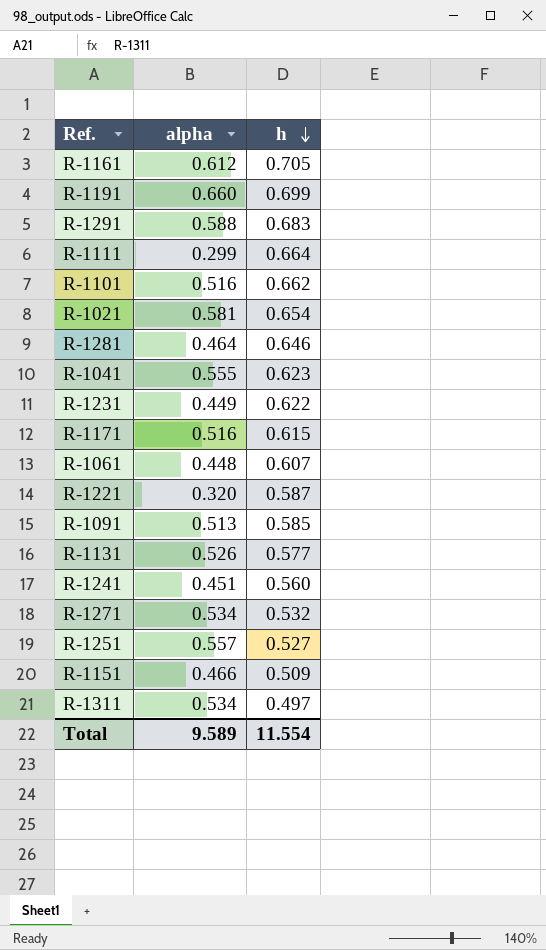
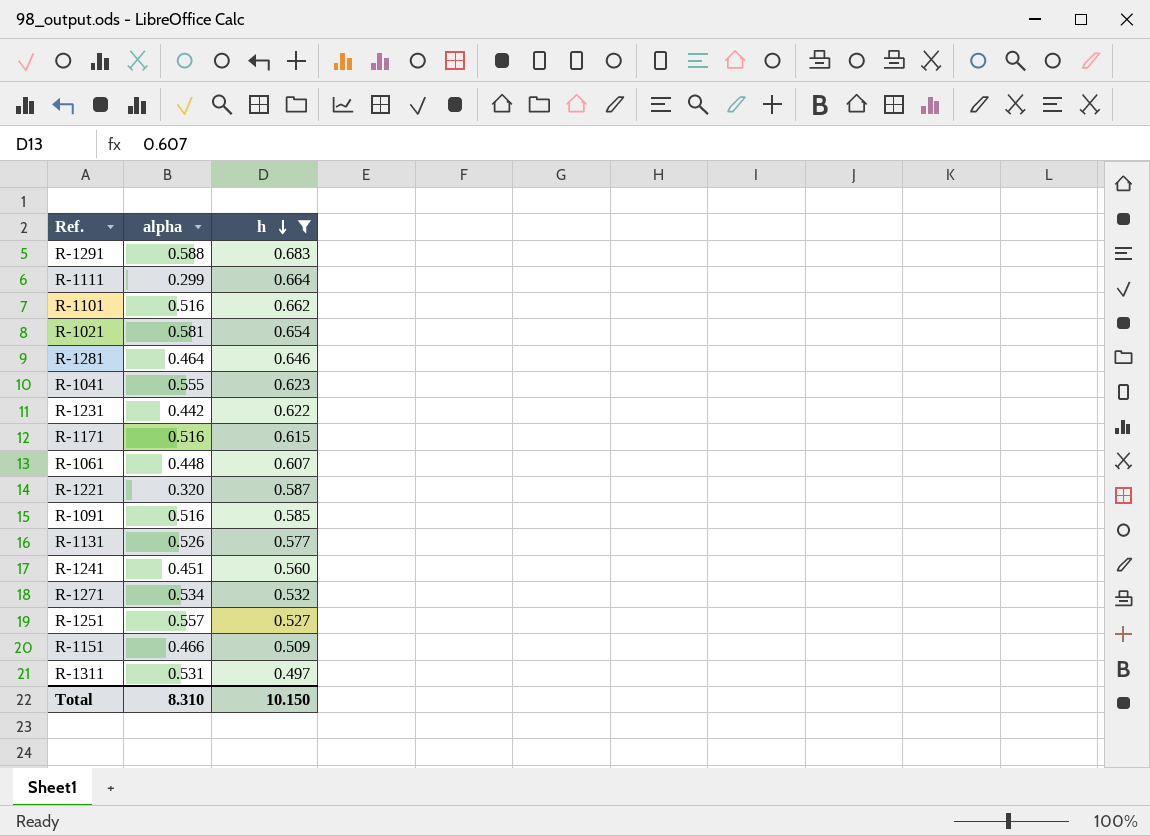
filter: none -> h <= 0.683
R-1231 | alpha: 0.449 -> 0.442
R-1091 | alpha: 0.513 -> 0.516
R-1311 | alpha: 0.534 -> 0.531
Total | alpha: 9.589 -> 8.310
Total | h: 11.554 -> 10.150

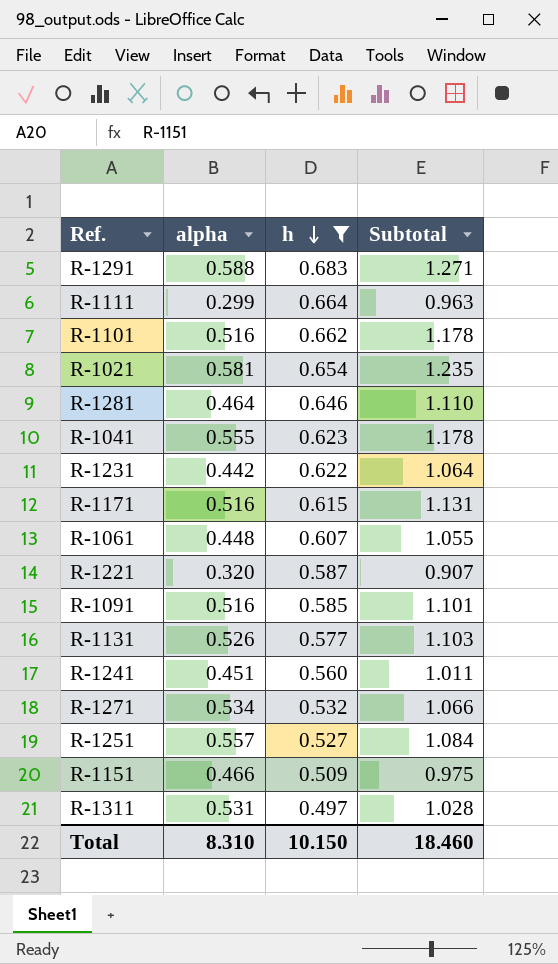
column Subtotal | formula: none -> [alpha] + [h]

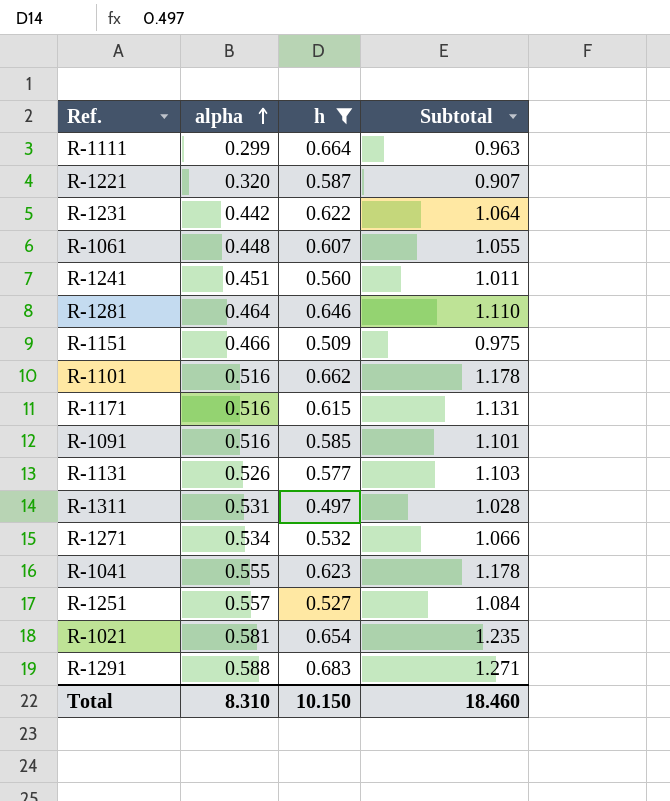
row order: h descending -> alpha ascending

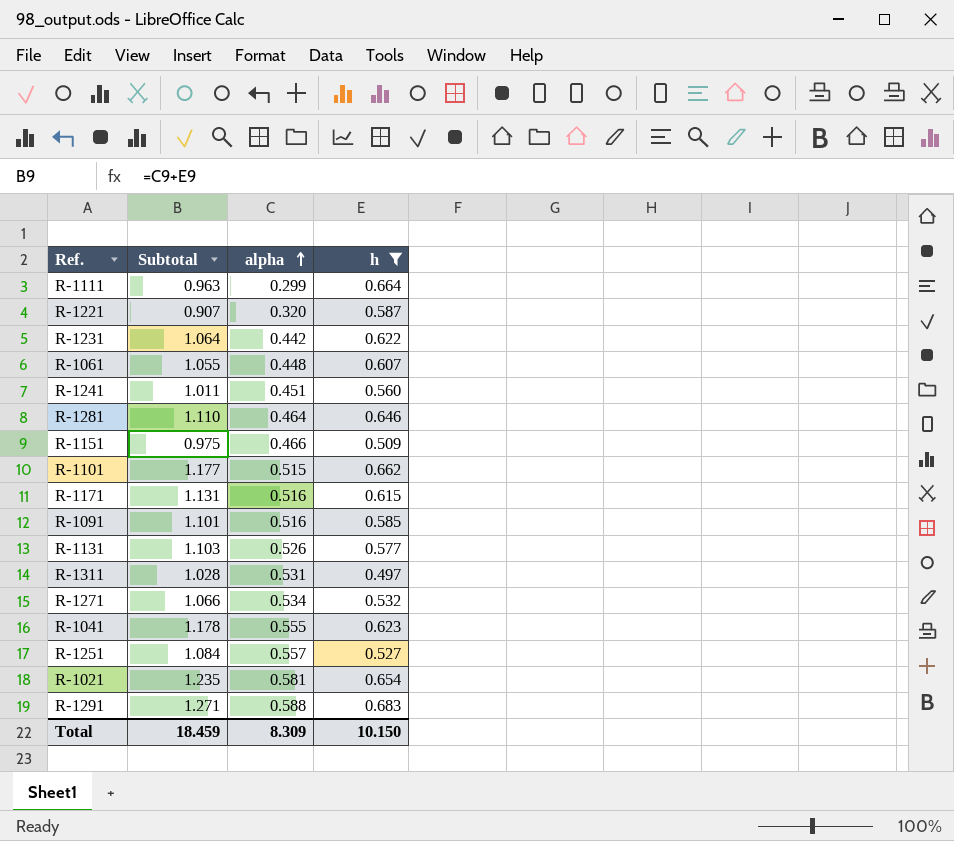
column Subtotal | position: 4 -> 2
R-1101 | Subtotal: 1.178 -> 1.177
R-1101 | alpha: 0.516 -> 0.515
Total | Subtotal: 18.460 -> 18.459
Total | alpha: 8.310 -> 8.309

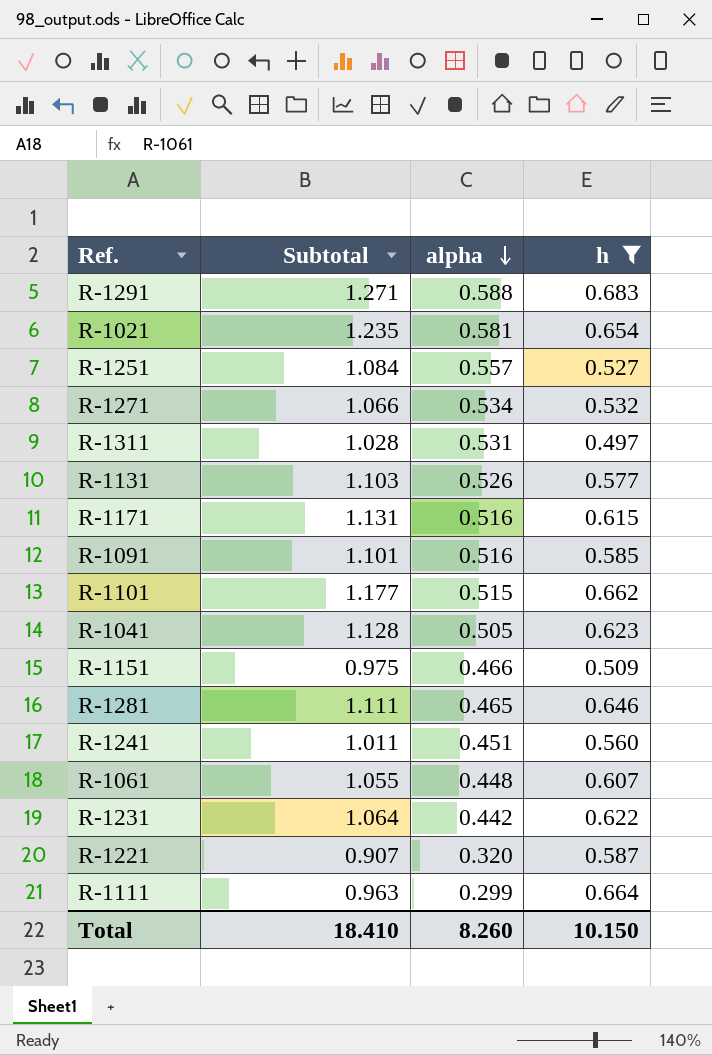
row order: alpha ascending -> alpha descending
R-1041 | Subtotal: 1.178 -> 1.128
R-1041 | alpha: 0.555 -> 0.505
R-1281 | Subtotal: 1.110 -> 1.111
R-1281 | alpha: 0.464 -> 0.465
Total | Subtotal: 18.459 -> 18.410
Total | alpha: 8.309 -> 8.260

